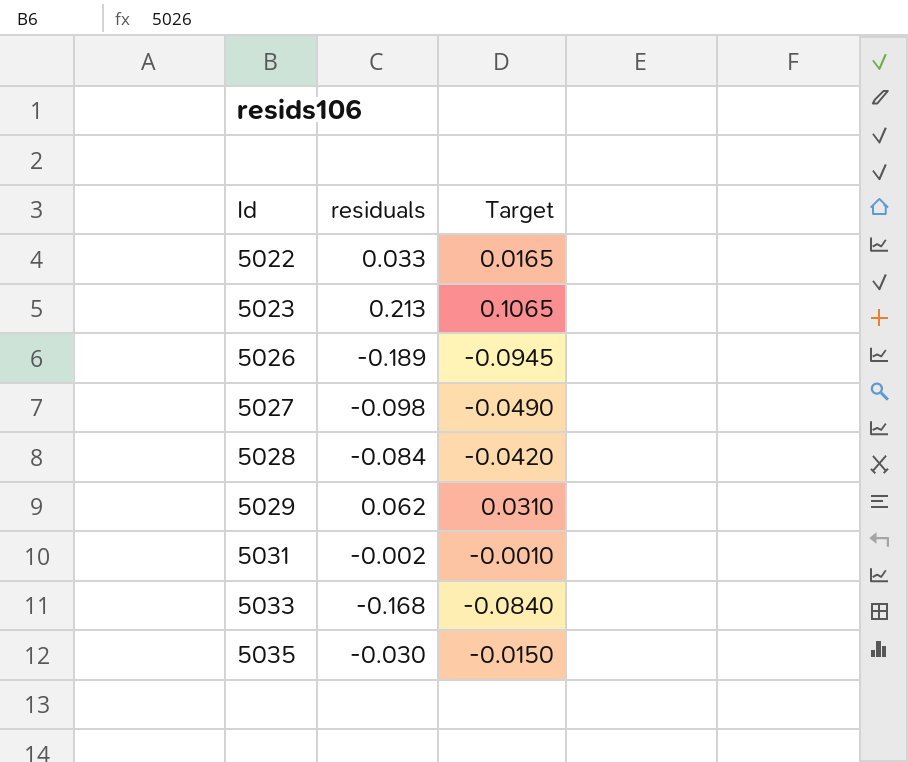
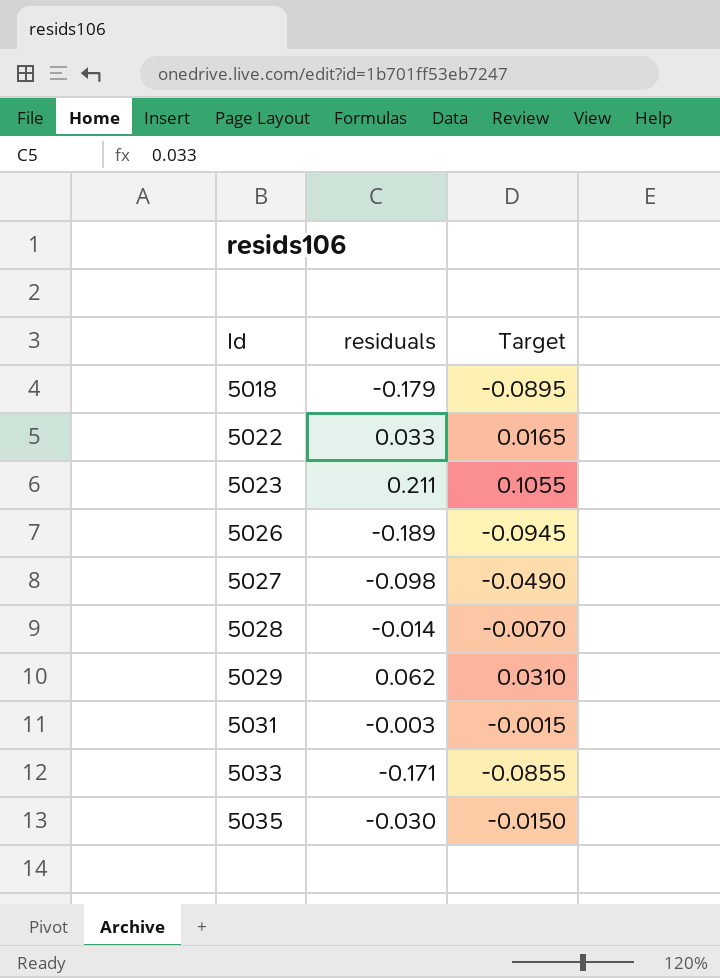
row 5018: none -> -0.179 | -0.0895
5023 | residuals: 0.213 -> 0.211
5023 | Target: 0.1065 -> 0.1055
5028 | residuals: -0.084 -> -0.014
5028 | Target: -0.0420 -> -0.0070
5031 | residuals: -0.002 -> -0.003
5031 | Target: -0.0010 -> -0.0015
5033 | residuals: -0.168 -> -0.171
5033 | Target: -0.0840 -> -0.0855

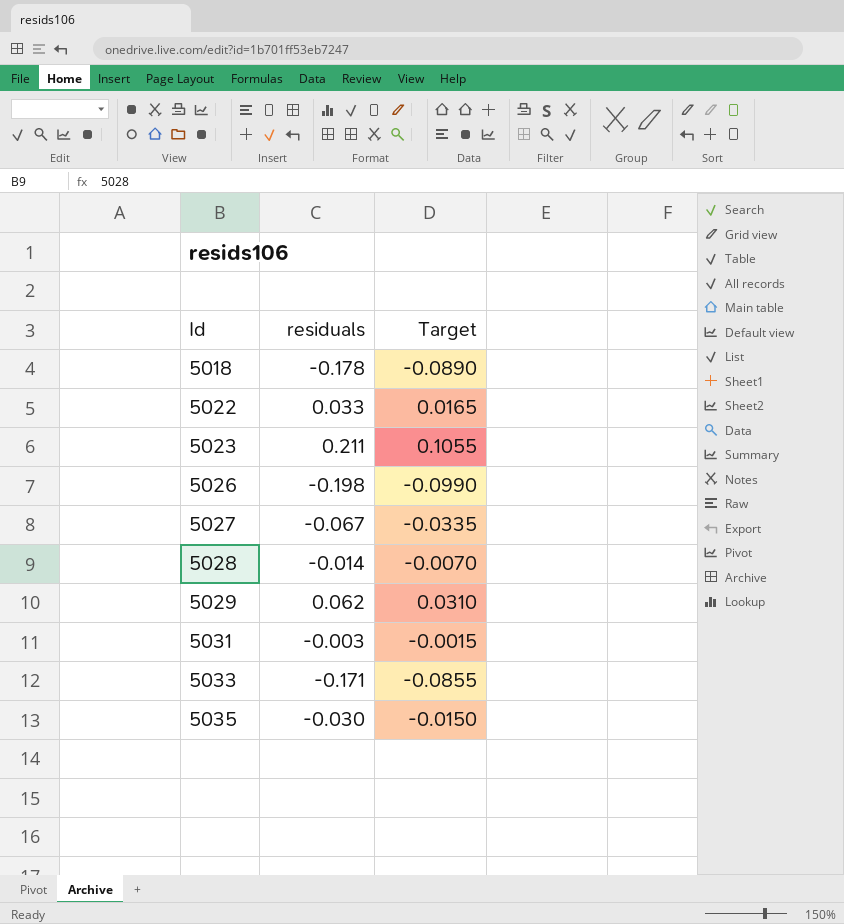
5018 | residuals: -0.179 -> -0.178
5018 | Target: -0.0895 -> -0.0890
5026 | residuals: -0.189 -> -0.198
5026 | Target: -0.0945 -> -0.0990
5027 | residuals: -0.098 -> -0.067
5027 | Target: -0.0490 -> -0.0335

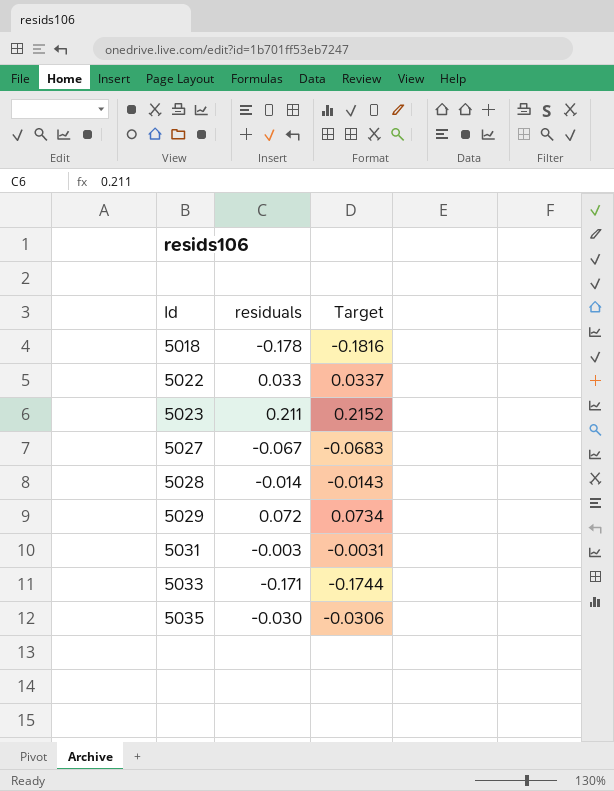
column Target | formula: [residuals] * 0.5 -> [residuals] * 1.02
row 5026: -0.198 | -0.0990 -> none
5029 | residuals: 0.062 -> 0.072

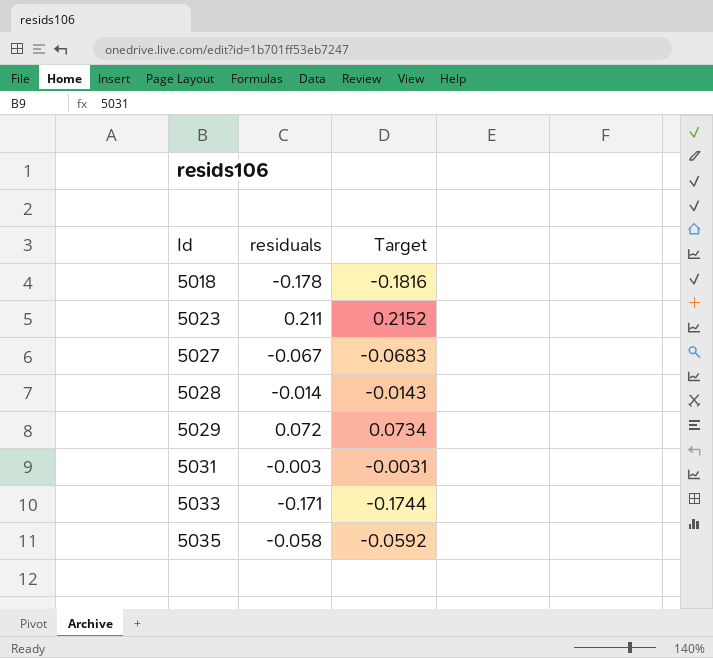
row 5022: 0.033 | 0.0337 -> none
5035 | residuals: -0.030 -> -0.058
5035 | Target: -0.0306 -> -0.0592

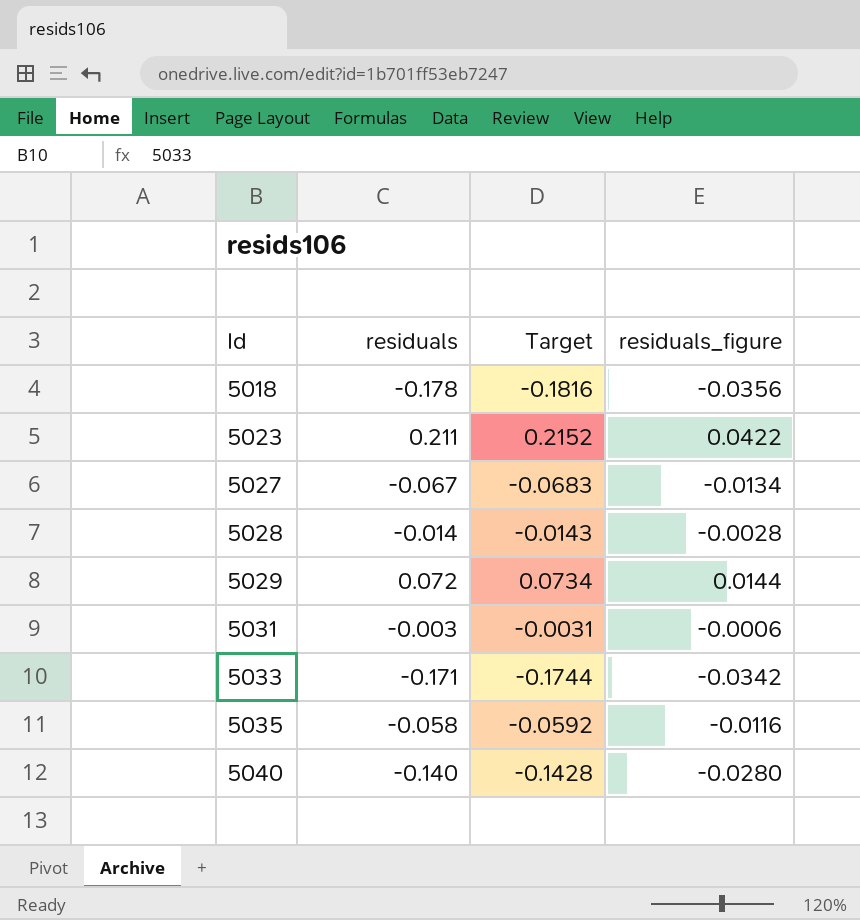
column residuals_figure | formula: none -> [residuals] * 0.2
row 5040: none -> -0.140 | -0.1428 | -0.0280

